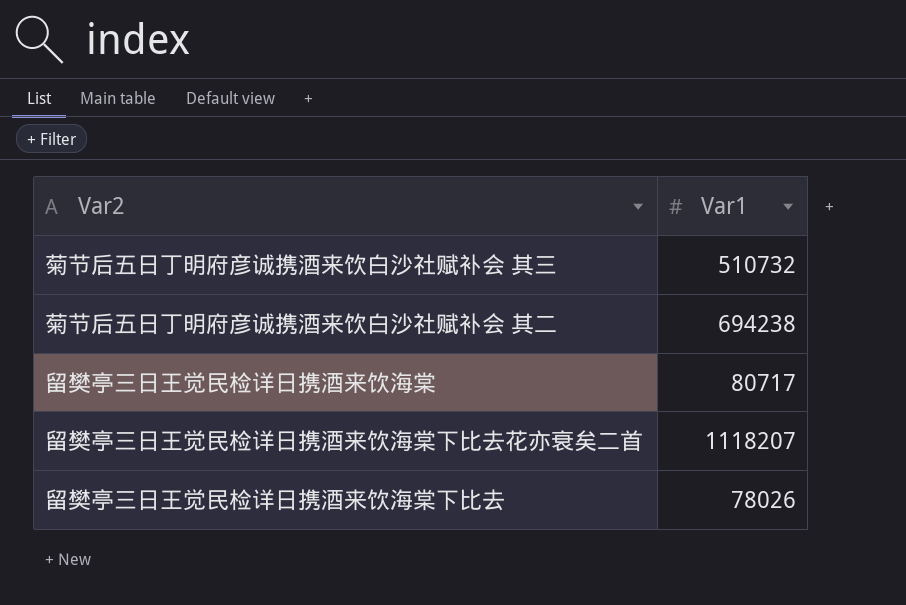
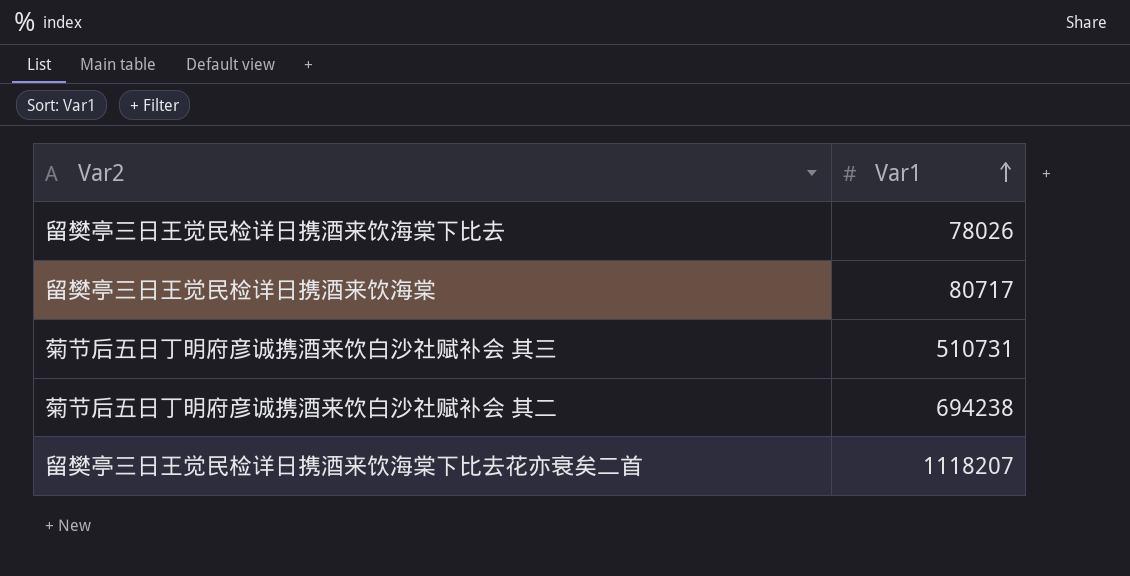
row order: none -> Var1 ascending
菊节后五日丁明府彦诚携酒来饮白沙社赋补会 其三 | Var1: 510732 -> 510731

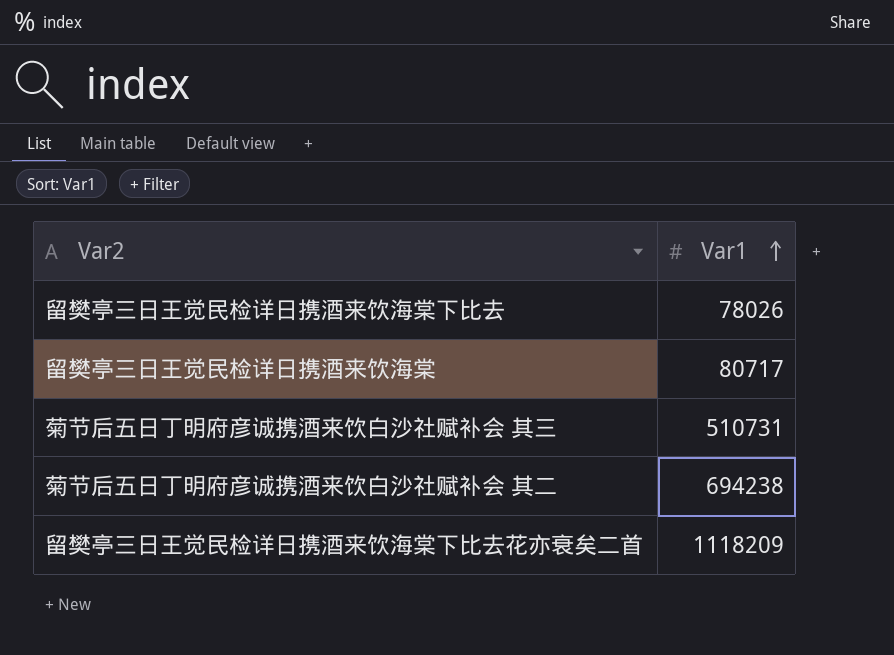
留樊亭三日王觉民检详日携酒来饮海棠下比去花亦衰矣二首 | Var1: 1118207 -> 1118209

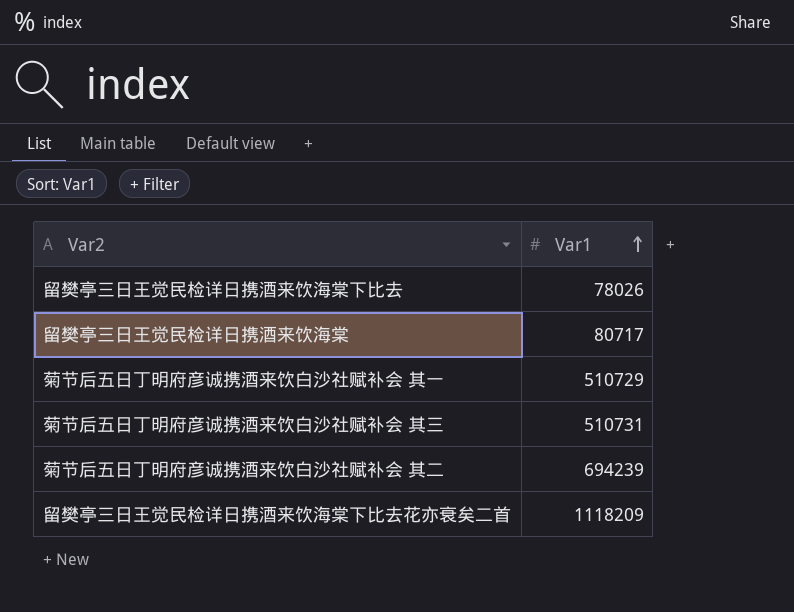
row 菊节后五日丁明府彦诚携酒来饮白沙社赋补会 其一: none -> 510729
菊节后五日丁明府彦诚携酒来饮白沙社赋补会 其二 | Var1: 694238 -> 694239

